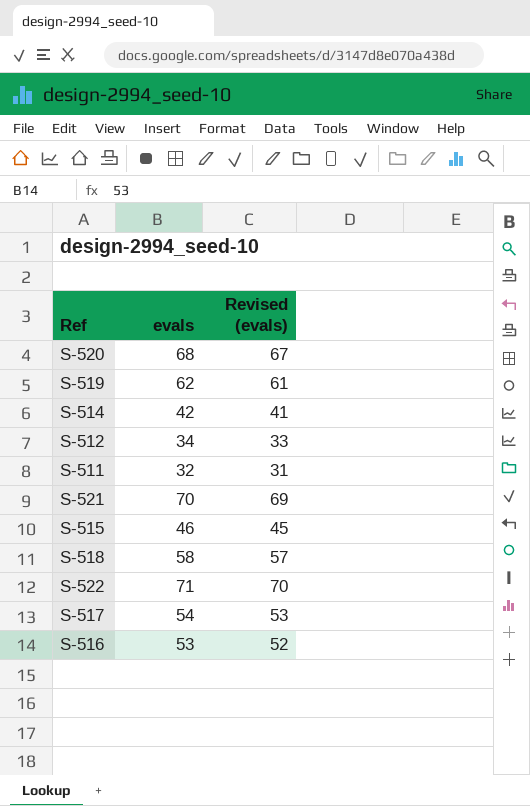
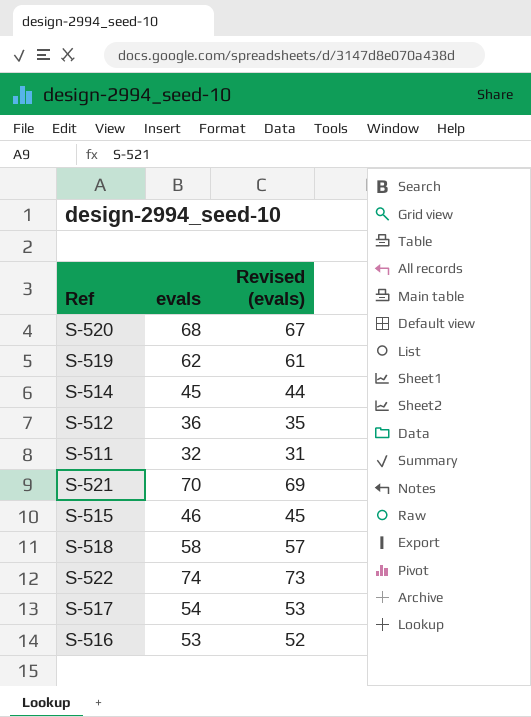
S-514 | evals: 42 -> 45
S-514 | Revised (evals): 41 -> 44
S-512 | evals: 34 -> 36
S-512 | Revised (evals): 33 -> 35
S-522 | evals: 71 -> 74
S-522 | Revised (evals): 70 -> 73

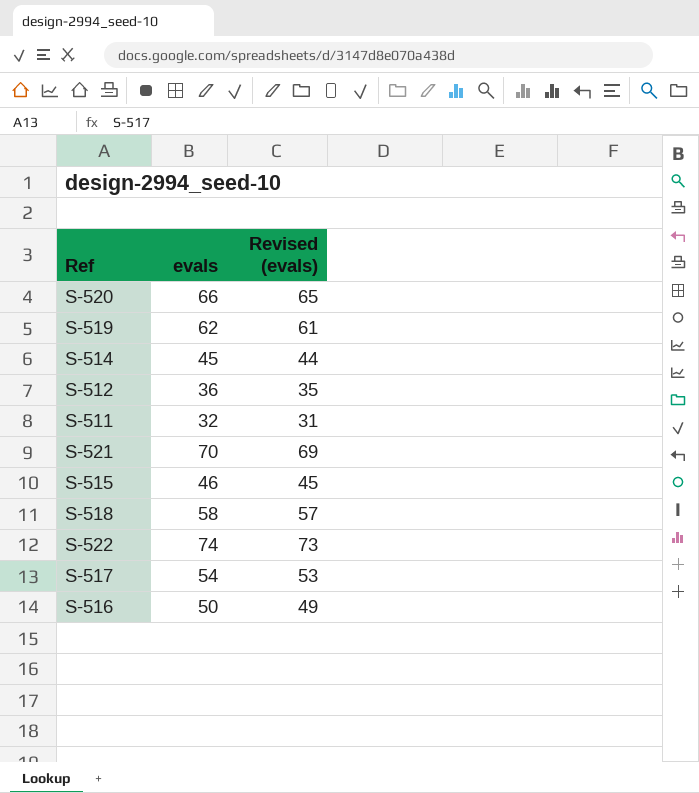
S-520 | evals: 68 -> 66
S-520 | Revised (evals): 67 -> 65
S-516 | evals: 53 -> 50
S-516 | Revised (evals): 52 -> 49

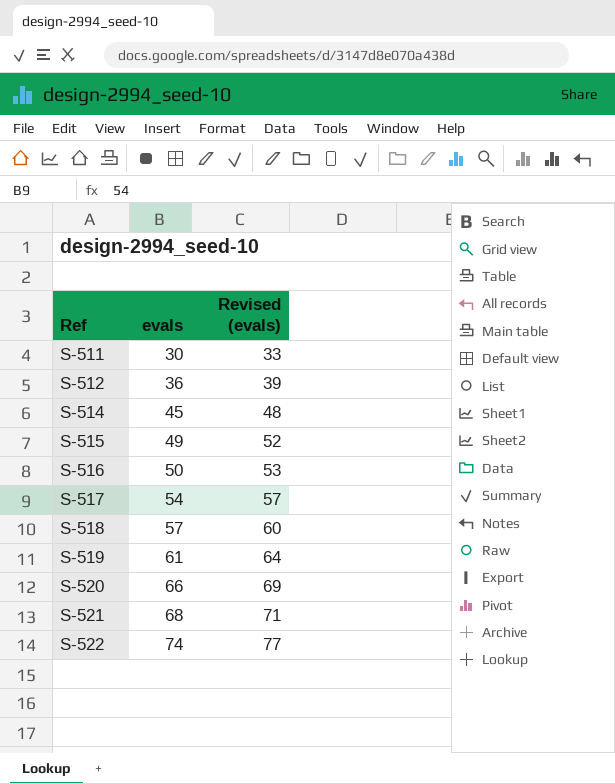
row order: none -> Ref ascending
column Revised (evals) | formula: [evals] - 1 -> [evals] + 3
S-511 | evals: 32 -> 30
S-515 | evals: 46 -> 49
S-518 | evals: 58 -> 57
S-519 | evals: 62 -> 61
S-521 | evals: 70 -> 68

